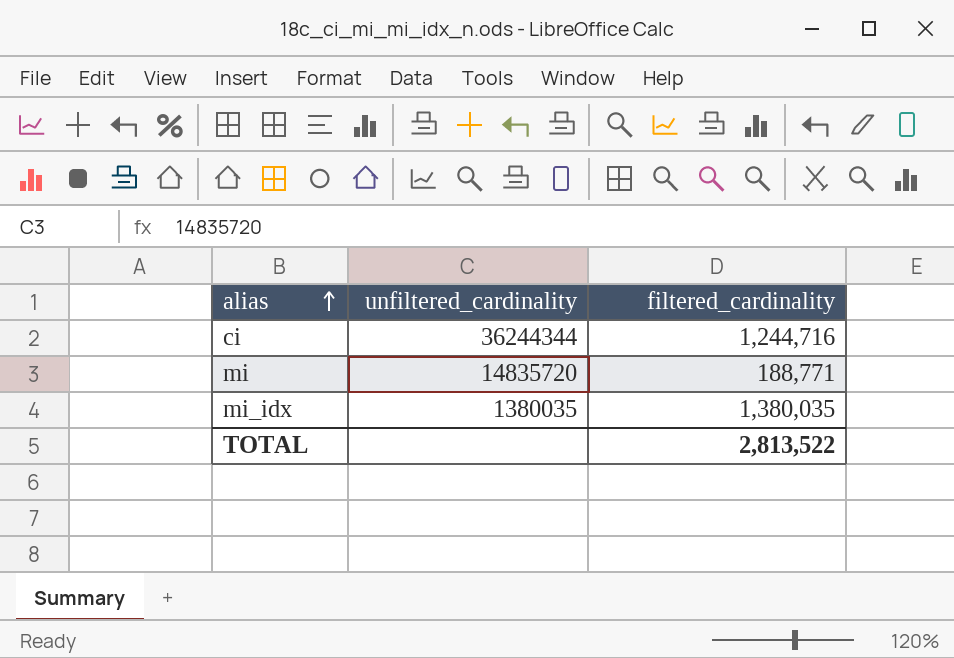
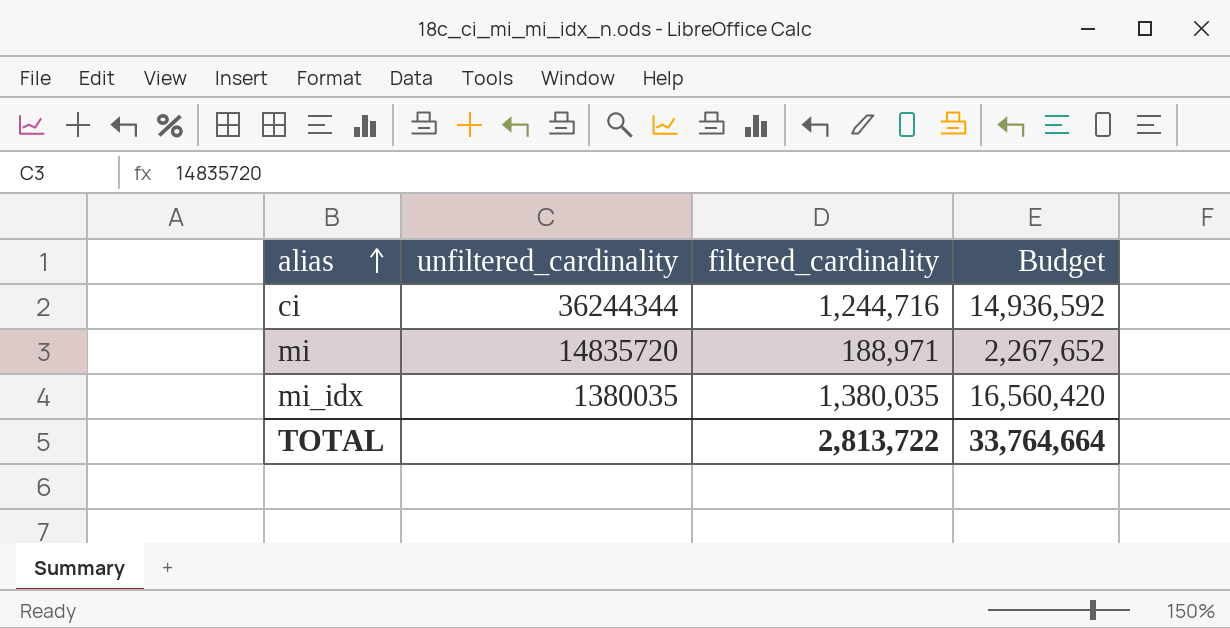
column Budget | formula: none -> [filtered_cardinality] * 12
mi | filtered_cardinality: 188,771 -> 188,971
TOTAL | filtered_cardinality: 2,813,522 -> 2,813,722

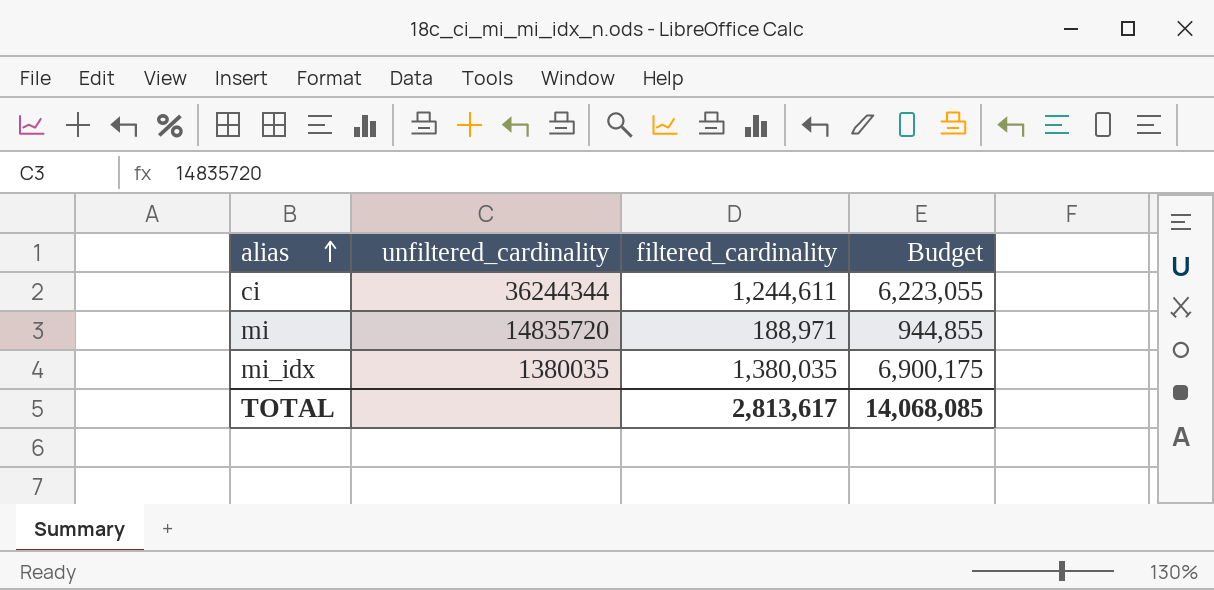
column Budget | formula: [filtered_cardinality] * 12 -> [filtered_cardinality] * 5
ci | filtered_cardinality: 1,244,716 -> 1,244,611
TOTAL | filtered_cardinality: 2,813,722 -> 2,813,617
TOTAL | Budget: 33,764,664 -> 14,068,085

